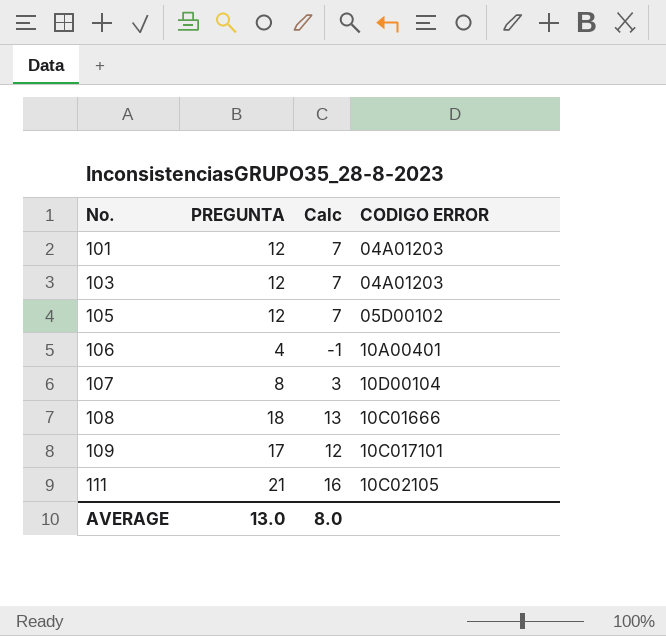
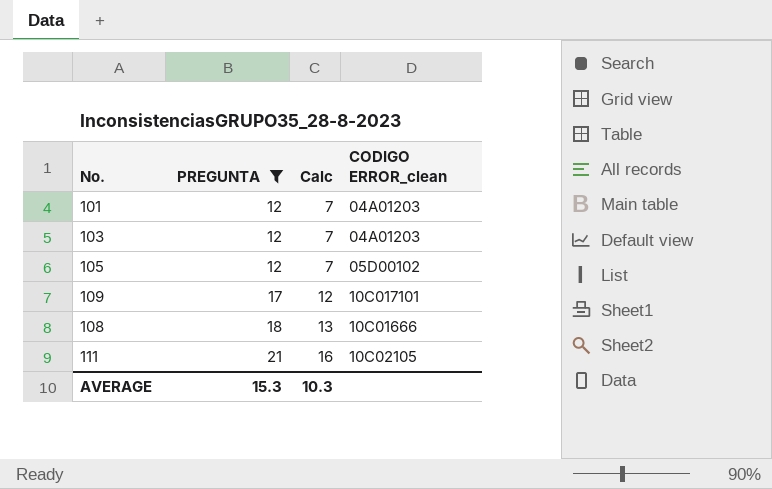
filter: none -> PREGUNTA >= 12
row order: No. ascending -> PREGUNTA ascending
column name: CODIGO ERROR -> CODIGO ERROR_clean
AVERAGE | PREGUNTA: 13.0 -> 15.3
AVERAGE | Calc: 8.0 -> 10.3

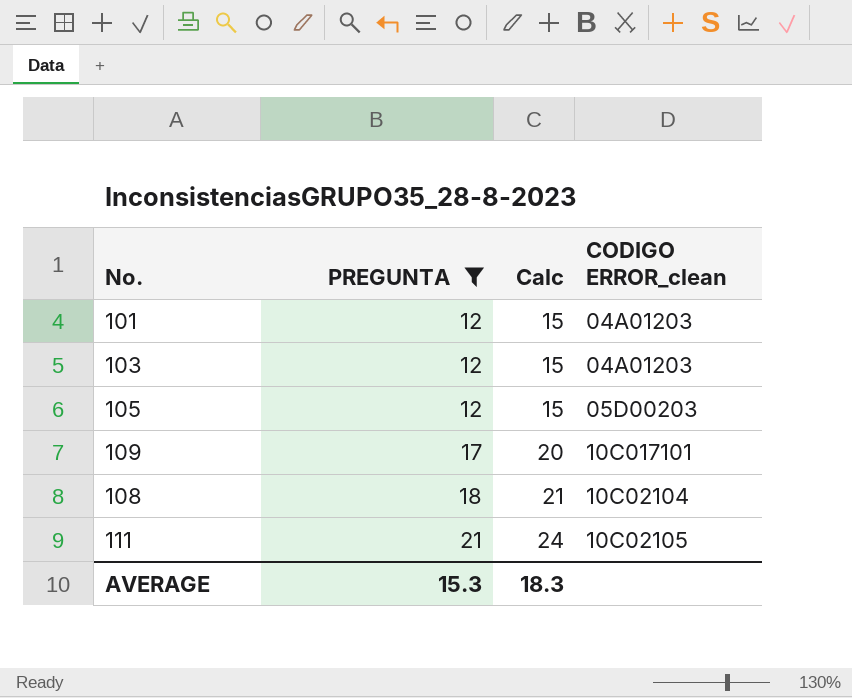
column Calc | formula: [PREGUNTA] - 5 -> [PREGUNTA] + 3
105 | CODIGO ERROR_clean: 05D00102 -> 05D00203
108 | CODIGO ERROR_clean: 10C01666 -> 10C02104
AVERAGE | Calc: 10.3 -> 18.3

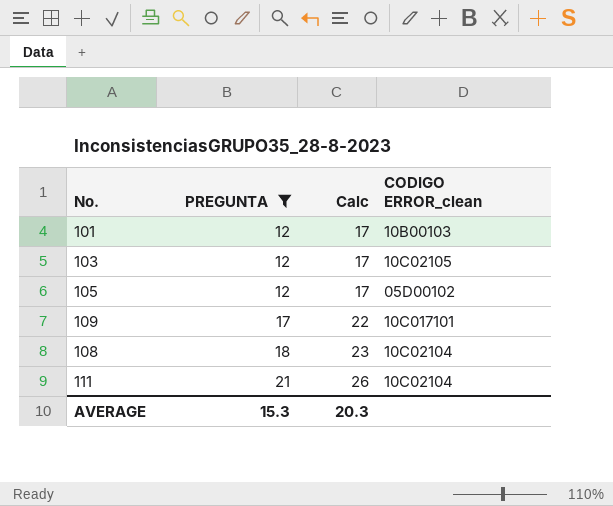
column Calc | formula: [PREGUNTA] + 3 -> [PREGUNTA] + 5
101 | CODIGO ERROR_clean: 04A01203 -> 10B00103
103 | CODIGO ERROR_clean: 04A01203 -> 10C02105
105 | CODIGO ERROR_clean: 05D00203 -> 05D00102
111 | CODIGO ERROR_clean: 10C02105 -> 10C02104
AVERAGE | Calc: 18.3 -> 20.3

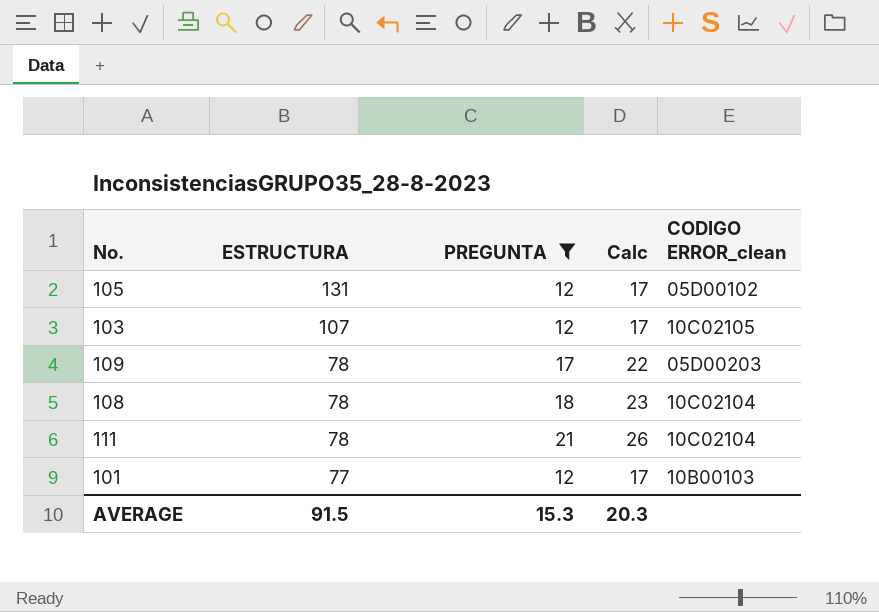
row order: PREGUNTA ascending -> ESTRUCTURA descending
column ESTRUCTURA | position: none -> 2
109 | CODIGO ERROR_clean: 10C017101 -> 05D00203

